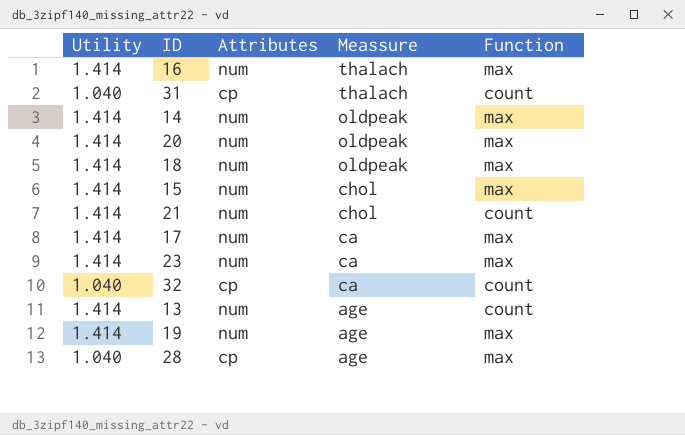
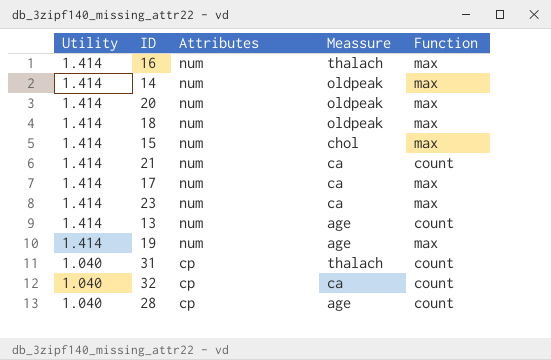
row order: Meassure descending -> Utility descending
21 | Meassure: chol -> ca
28 | Function: max -> count

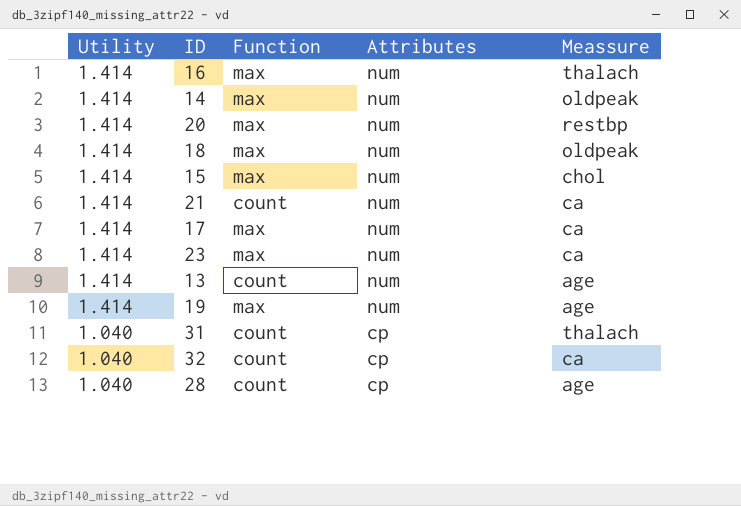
column Function | position: 5 -> 3
20 | Meassure: oldpeak -> restbp

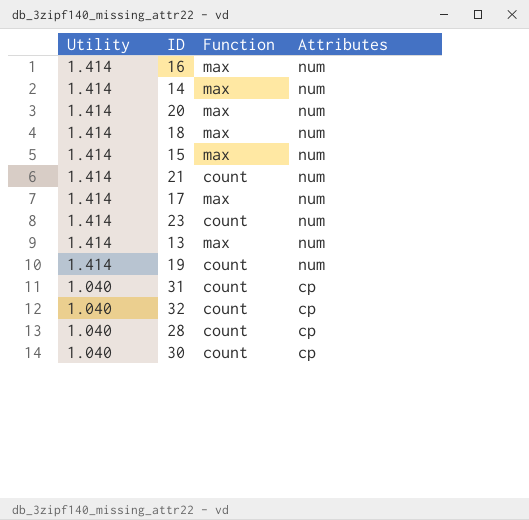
column Meassure | position: 5 -> none
23 | Function: max -> count
13 | Function: count -> max
19 | Function: max -> count
row 30: none -> 1.040 | count | cp

